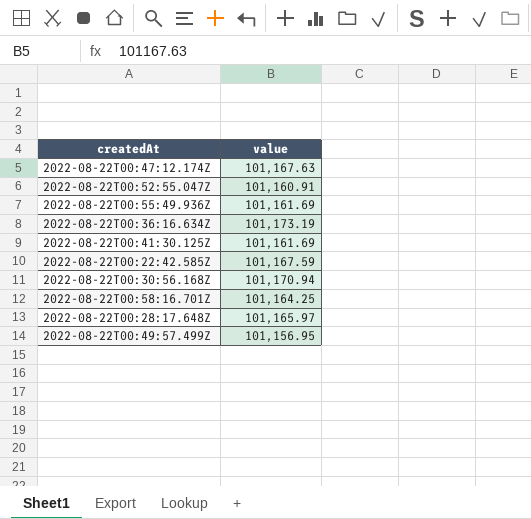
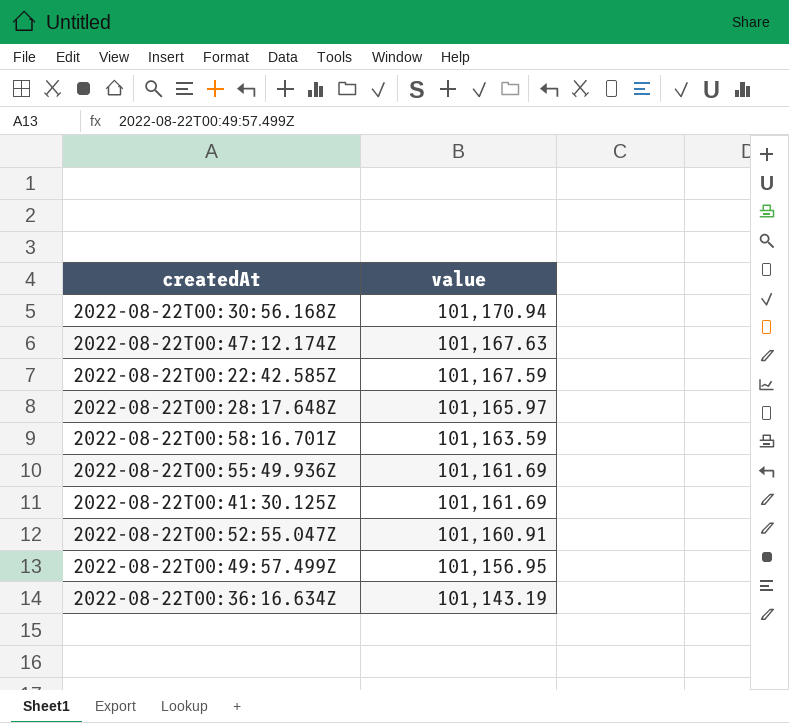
row order: none -> value descending
2022-08-22T00:58:16.701Z | value: 101,164.25 -> 101,163.59
2022-08-22T00:36:16.634Z | value: 101,173.19 -> 101,143.19

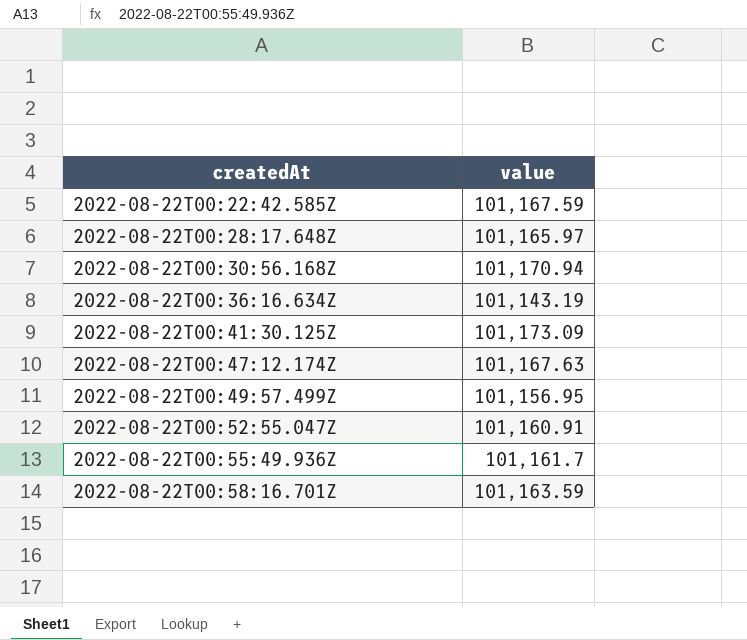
row order: value descending -> createdAt ascending
2022-08-22T00:41:30.125Z | value: 101,161.69 -> 101,173.09
2022-08-22T00:55:49.936Z | value: 101,161.69 -> 101,161.7

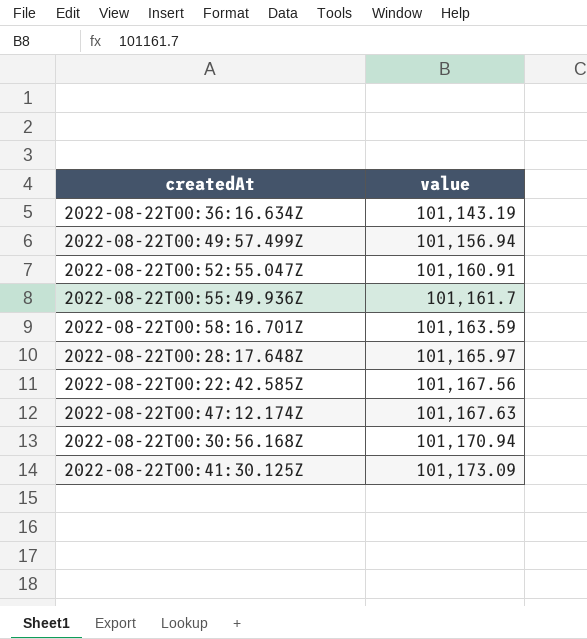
row order: createdAt ascending -> value ascending
2022-08-22T00:49:57.499Z | value: 101,156.95 -> 101,156.94
2022-08-22T00:22:42.585Z | value: 101,167.59 -> 101,167.56

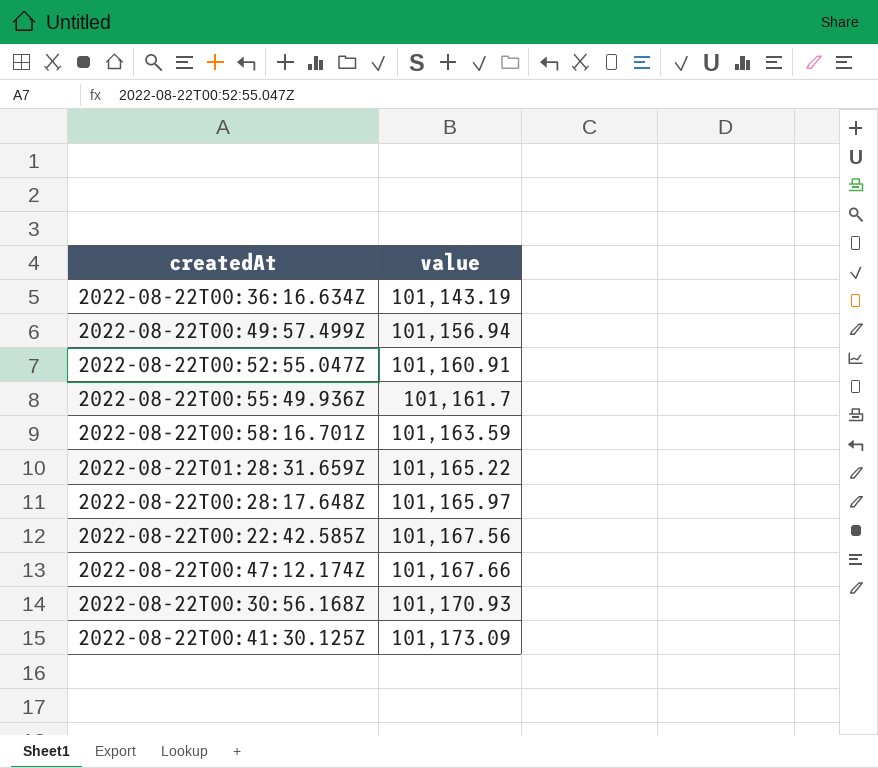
row 2022-08-22T01:28:31.659Z: none -> 101,165.22
2022-08-22T00:47:12.174Z | value: 101,167.63 -> 101,167.66
2022-08-22T00:30:56.168Z | value: 101,170.94 -> 101,170.93

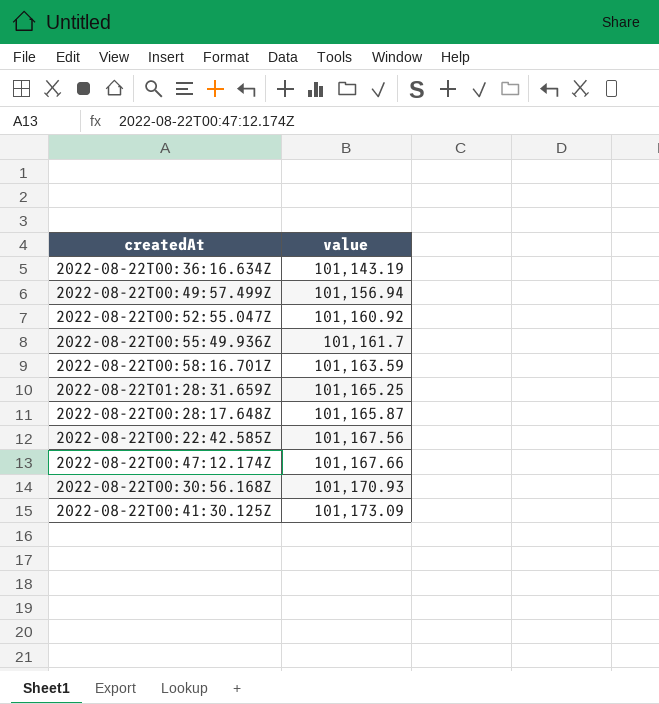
2022-08-22T00:52:55.047Z | value: 101,160.91 -> 101,160.92
2022-08-22T01:28:31.659Z | value: 101,165.22 -> 101,165.25
2022-08-22T00:28:17.648Z | value: 101,165.97 -> 101,165.87

